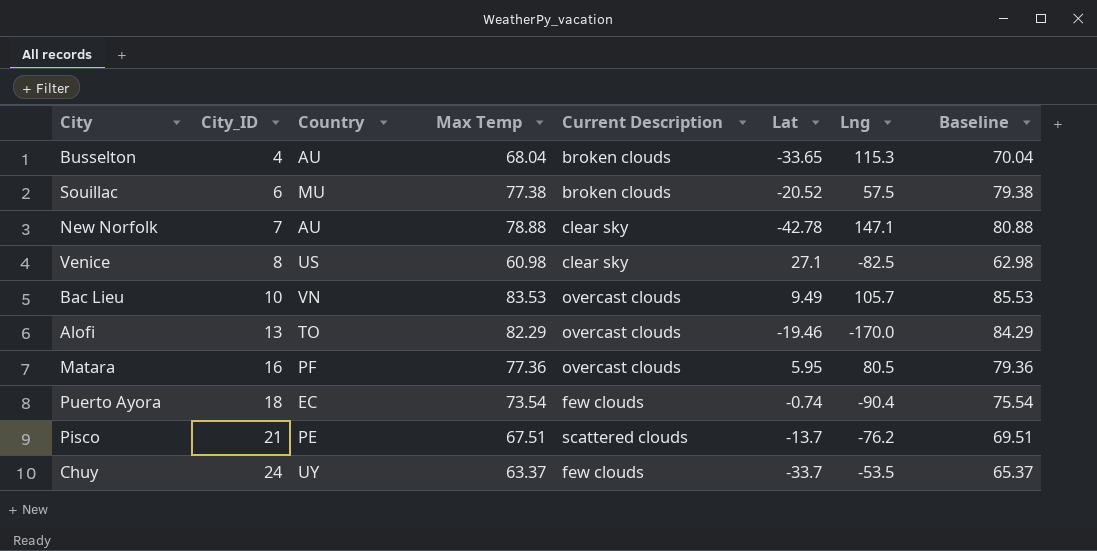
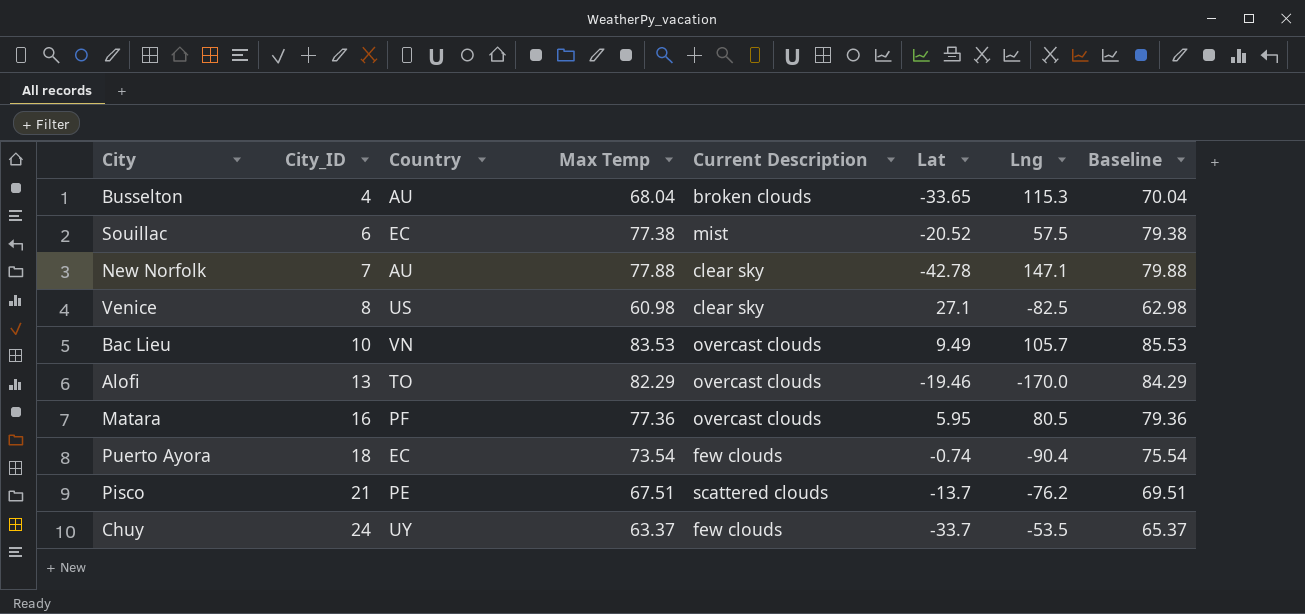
Souillac | Country: MU -> EC
Souillac | Current Description: broken clouds -> mist
New Norfolk | Max Temp: 78.88 -> 77.88
New Norfolk | Baseline: 80.88 -> 79.88

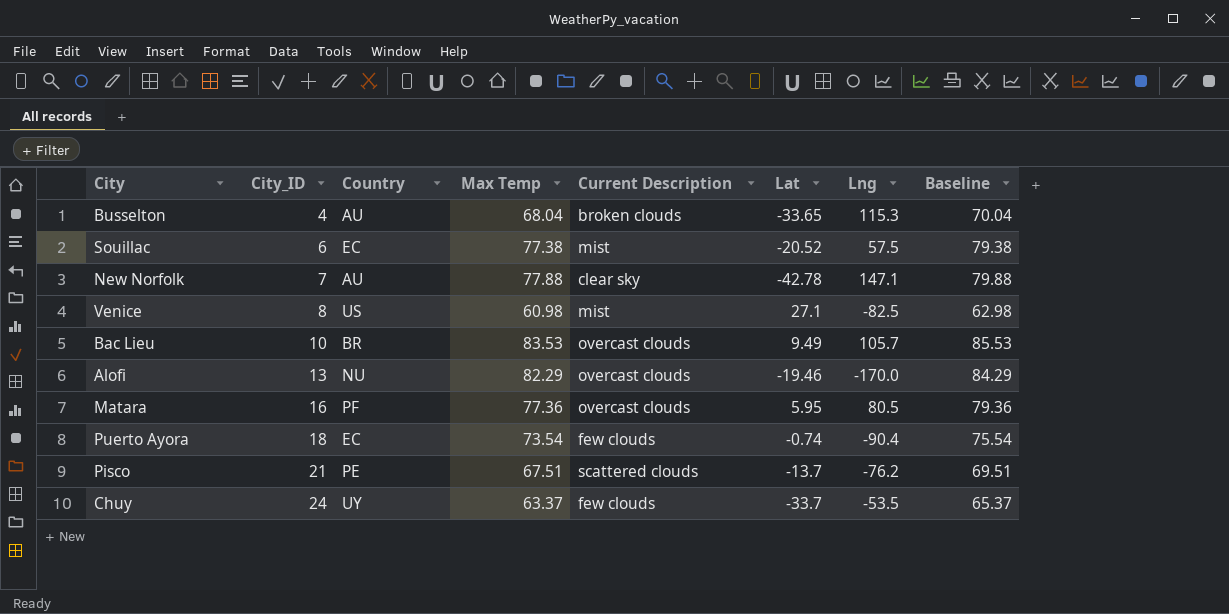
Venice | Current Description: clear sky -> mist
Bac Lieu | Country: VN -> BR
Alofi | Country: TO -> NU

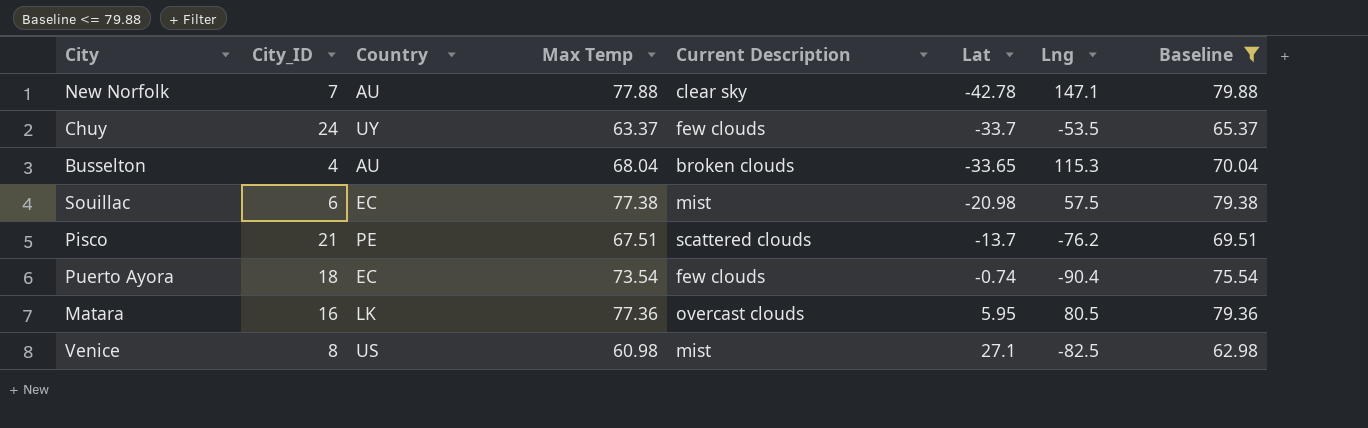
filter: none -> Baseline <= 79.88
row order: City_ID ascending -> Lat ascending
Souillac | Lat: -20.52 -> -20.98
Matara | Country: PF -> LK

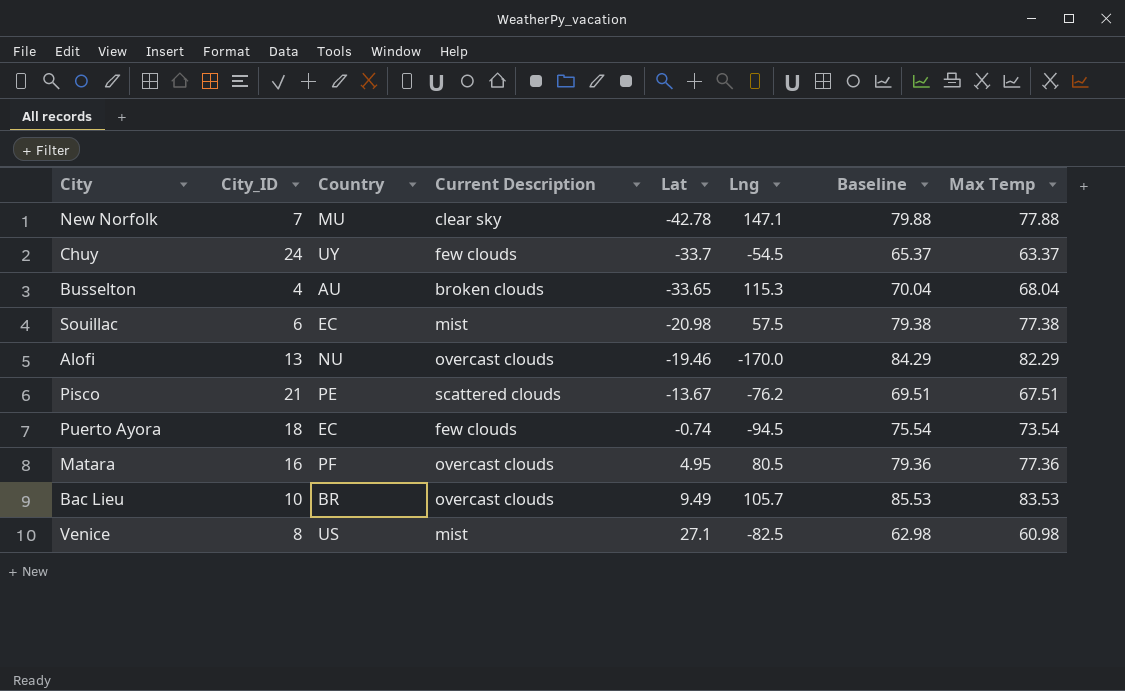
filter: Baseline <= 79.88 -> none
column Max Temp | position: 4 -> 8
New Norfolk | Country: AU -> MU
Chuy | Lng: -53.5 -> -54.5
Pisco | Lat: -13.7 -> -13.67
Puerto Ayora | Lng: -90.4 -> -94.5
Matara | Country: LK -> PF
Matara | Lat: 5.95 -> 4.95

